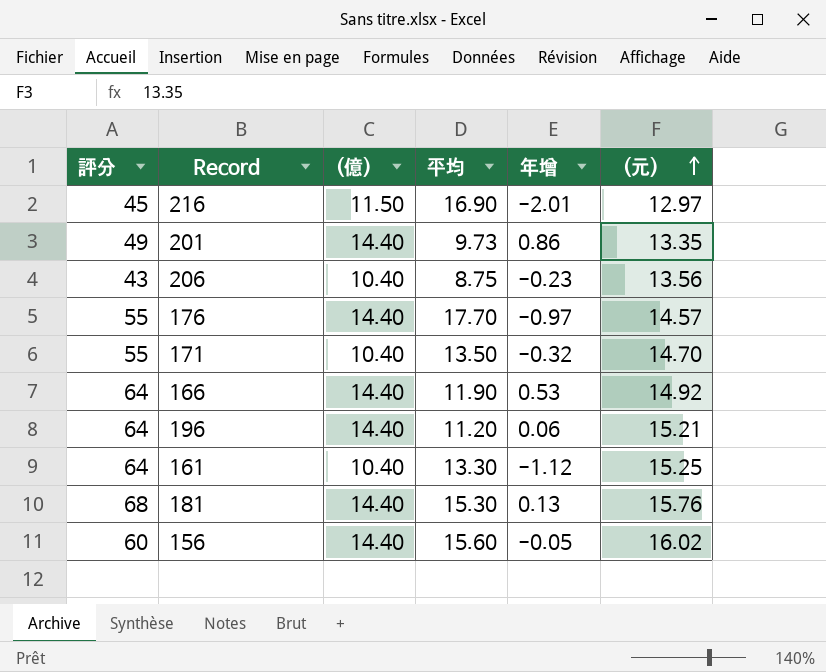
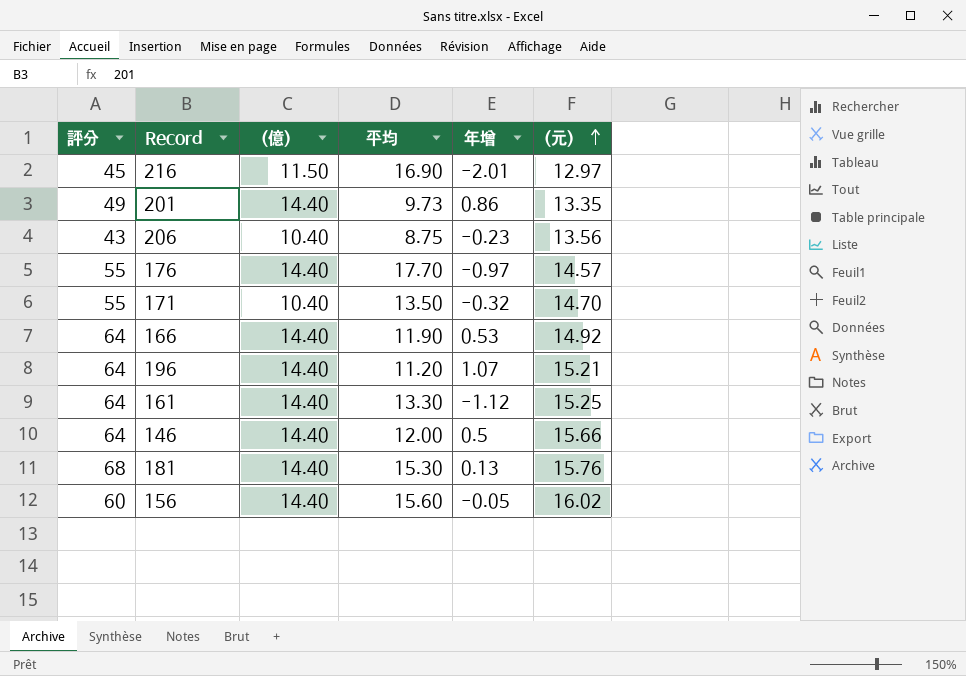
196 | 年增: 0.06 -> 1.07
161 | (億): 10.40 -> 14.40
row 146: none -> 64 | 14.40 | 12.00 | 0.5 | 15.66

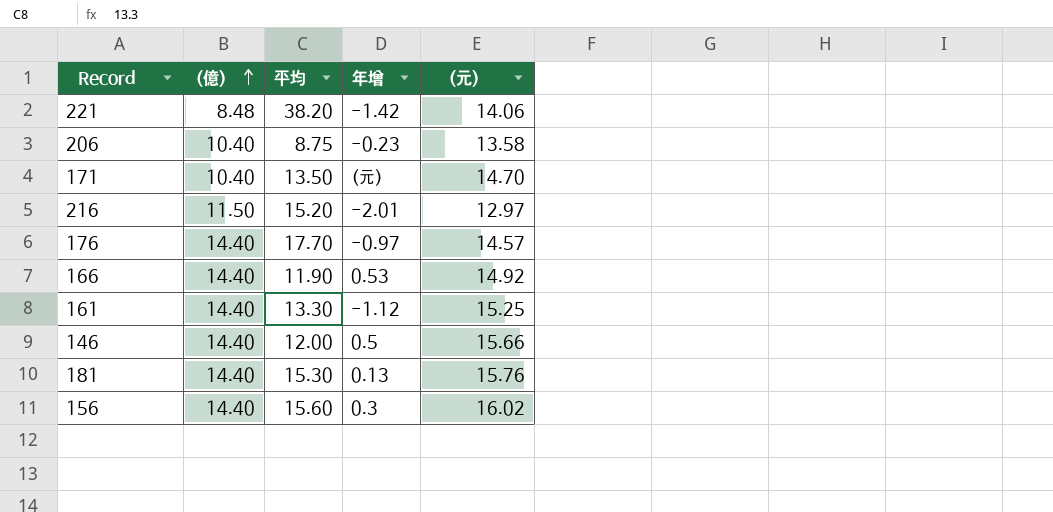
row order: (元) ascending -> (億) ascending
column 評分 | position: 1 -> none
row 201: 49 | 14.40 | 9.73 | 0.86 | 13.35 -> none
row 196: 64 | 14.40 | 11.20 | 1.07 | 15.21 -> none
row 221: none -> 8.48 | 38.20 | -1.42 | 14.06
206 | (元): 13.56 -> 13.58
171 | 年增: -0.32 -> (元)
216 | 平均: 16.90 -> 15.20
156 | 年增: -0.05 -> 0.3

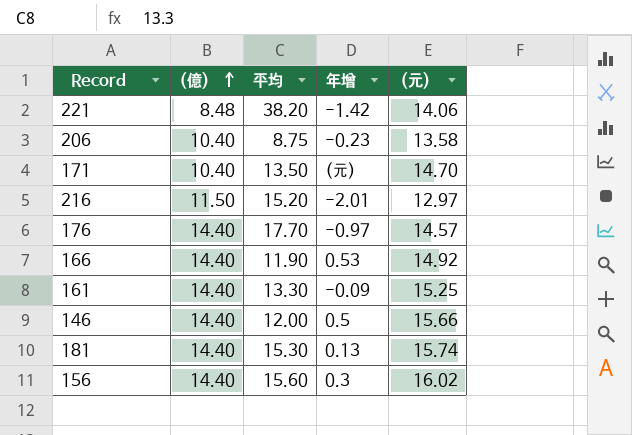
161 | 年增: -1.12 -> -0.09
181 | (元): 15.76 -> 15.74

